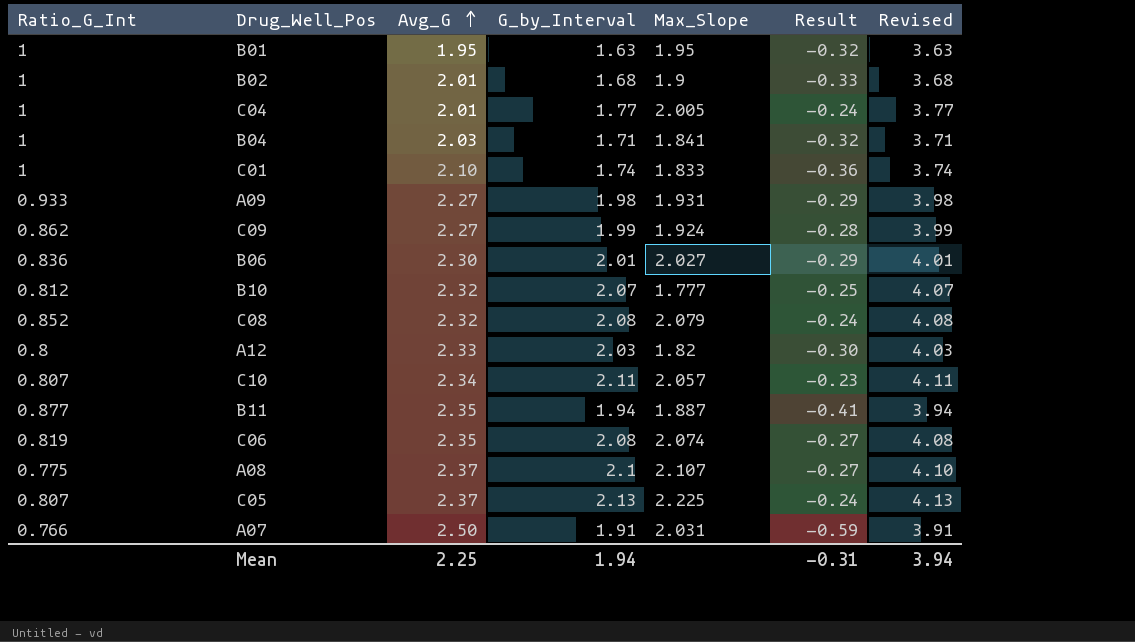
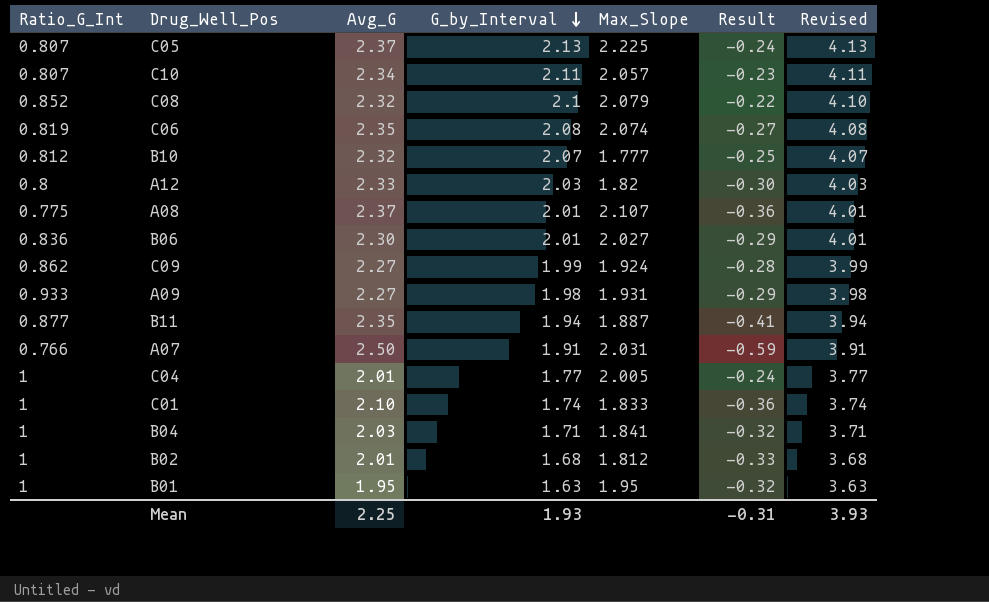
row order: Avg_G ascending -> G_by_Interval descending
C08 | G_by_Interval: 2.08 -> 2.1
C08 | Result: -0.24 -> -0.22
C08 | Revised: 4.08 -> 4.10
A08 | G_by_Interval: 2.1 -> 2.01
A08 | Result: -0.27 -> -0.36
A08 | Revised: 4.10 -> 4.01
B02 | Max_Slope: 1.9 -> 1.812
Mean | G_by_Interval: 1.94 -> 1.93
Mean | Revised: 3.94 -> 3.93

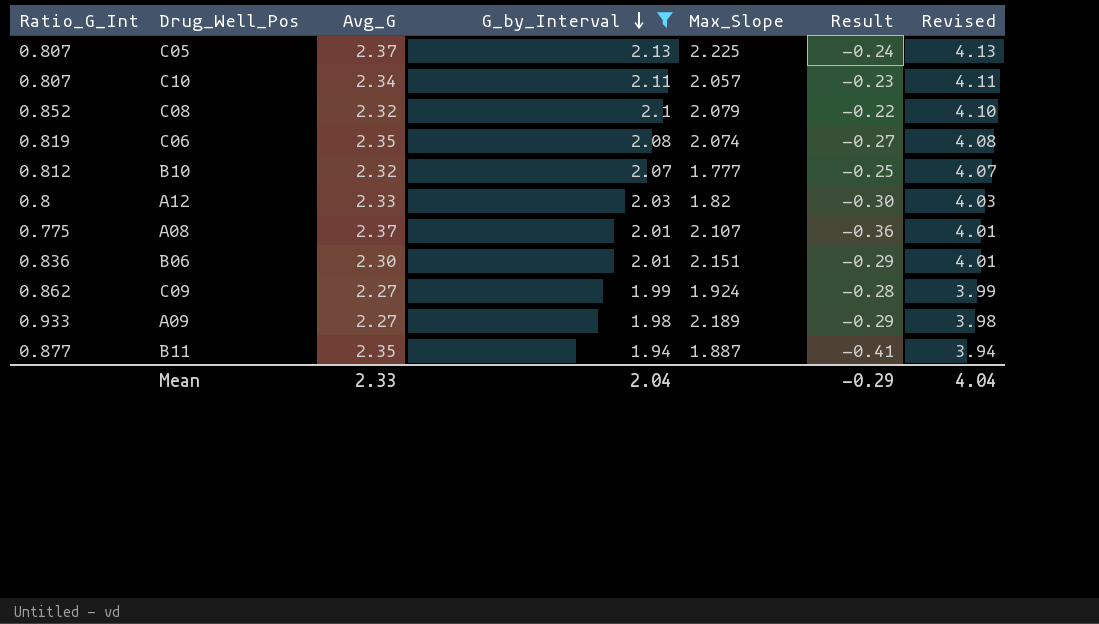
filter: none -> G_by_Interval >= 1.94
B06 | Max_Slope: 2.027 -> 2.151
A09 | Max_Slope: 1.931 -> 2.189
Mean | Avg_G: 2.25 -> 2.33
Mean | G_by_Interval: 1.93 -> 2.04
Mean | Result: -0.31 -> -0.29
Mean | Revised: 3.93 -> 4.04

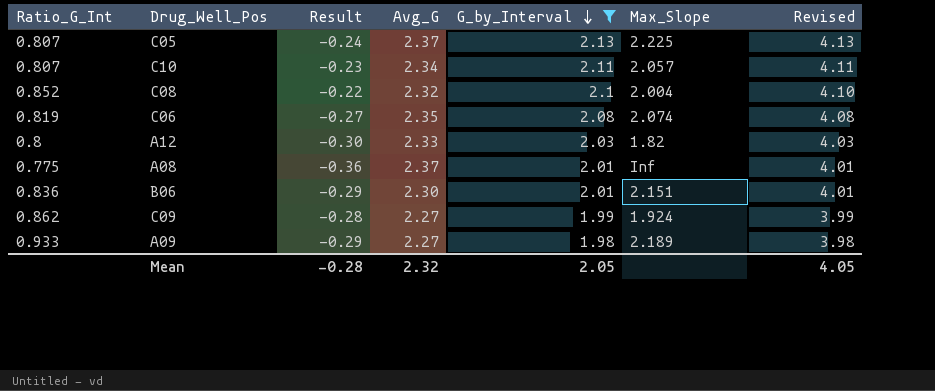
column Result | position: 6 -> 3
row B10: 0.812 | 2.32 | 2.07 | 1.777 | -0.25 | 4.07 -> none
row B11: 0.877 | 2.35 | 1.94 | 1.887 | -0.41 | 3.94 -> none
C08 | Max_Slope: 2.079 -> 2.004
A08 | Max_Slope: 2.107 -> Inf
Mean | Result: -0.29 -> -0.28
Mean | Avg_G: 2.33 -> 2.32
Mean | G_by_Interval: 2.04 -> 2.05
Mean | Revised: 4.04 -> 4.05

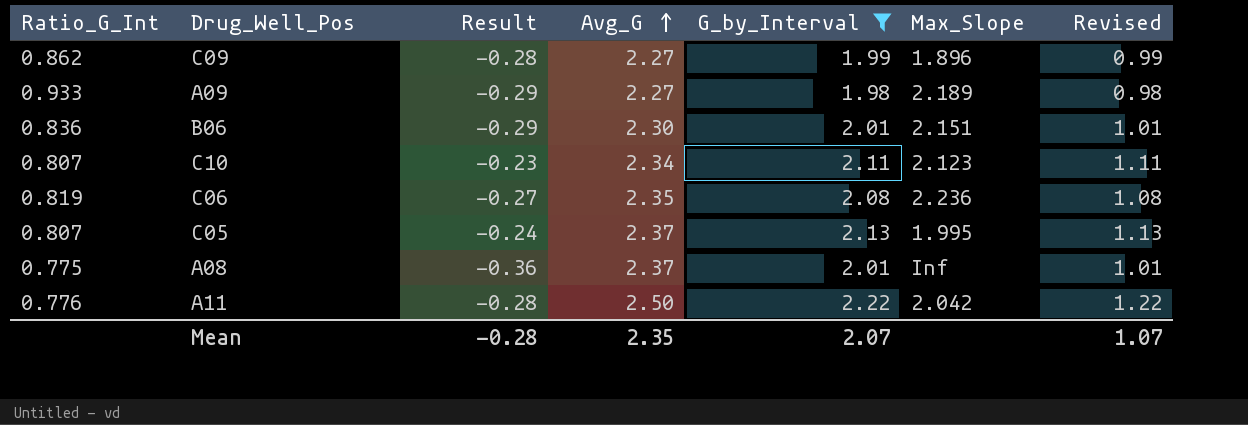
row order: G_by_Interval descending -> Avg_G ascending
column Revised | formula: [G_by_Interval] + 2 -> [G_by_Interval] - 1
row C08: 0.852 | -0.22 | 2.32 | 2.1 | 2.004 | 4.10 -> none
row A12: 0.8 | -0.30 | 2.33 | 2.03 | 1.82 | 4.03 -> none
C09 | Max_Slope: 1.924 -> 1.896
C10 | Max_Slope: 2.057 -> 2.123
C06 | Max_Slope: 2.074 -> 2.236
C05 | Max_Slope: 2.225 -> 1.995
row A11: none -> 0.776 | -0.28 | 2.50 | 2.22 | 2.042 | 1.22
Mean | Avg_G: 2.32 -> 2.35
Mean | G_by_Interval: 2.05 -> 2.07
Mean | Revised: 4.05 -> 1.07

